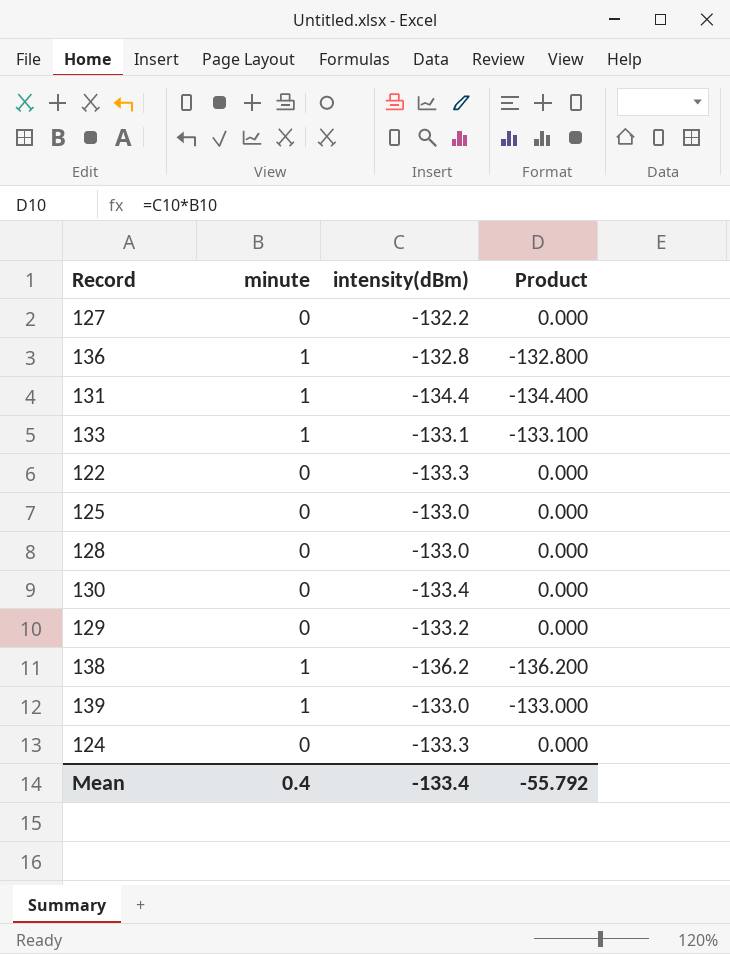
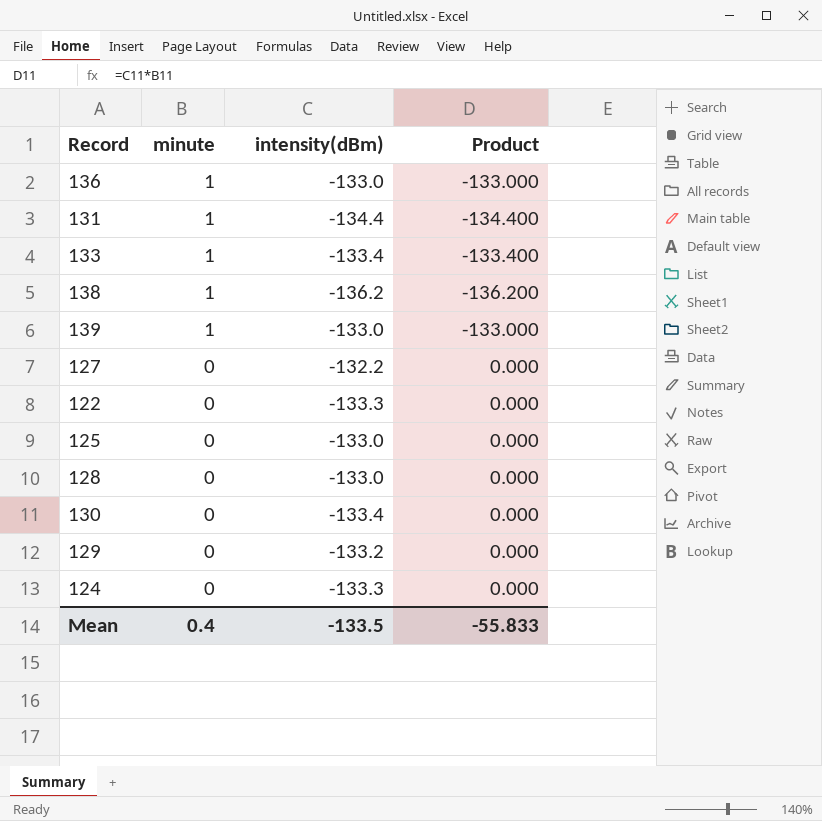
row order: none -> minute descending
136 | intensity(dBm): -132.8 -> -133.0
136 | Product: -132.800 -> -133.000
133 | intensity(dBm): -133.1 -> -133.4
133 | Product: -133.100 -> -133.400
Mean | intensity(dBm): -133.4 -> -133.5
Mean | Product: -55.792 -> -55.833

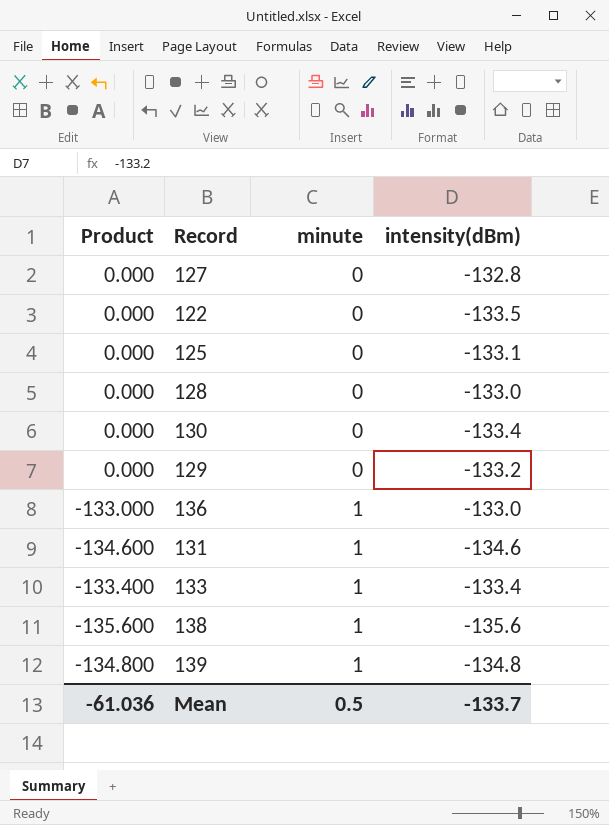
row order: minute descending -> minute ascending
column Product | position: 4 -> 1
row 124: 0 | -133.3 | 0.000 -> none
127 | intensity(dBm): -132.2 -> -132.8
122 | intensity(dBm): -133.3 -> -133.5
125 | intensity(dBm): -133.0 -> -133.1
131 | Product: -134.400 -> -134.600
131 | intensity(dBm): -134.4 -> -134.6
138 | Product: -136.200 -> -135.600
138 | intensity(dBm): -136.2 -> -135.6
139 | Product: -133.000 -> -134.800
139 | intensity(dBm): -133.0 -> -134.8
Mean | Product: -55.833 -> -61.036
Mean | minute: 0.4 -> 0.5
Mean | intensity(dBm): -133.5 -> -133.7

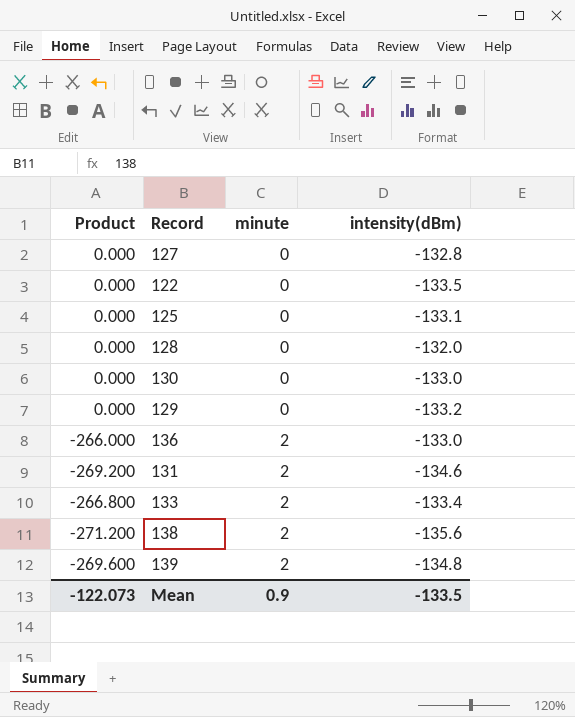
128 | intensity(dBm): -133.0 -> -132.0
130 | intensity(dBm): -133.4 -> -133.0
136 | Product: -133.000 -> -266.000
136 | minute: 1 -> 2
131 | Product: -134.600 -> -269.200
131 | minute: 1 -> 2
133 | Product: -133.400 -> -266.800
133 | minute: 1 -> 2
138 | Product: -135.600 -> -271.200
138 | minute: 1 -> 2
139 | Product: -134.800 -> -269.600
139 | minute: 1 -> 2
Mean | Product: -61.036 -> -122.073
Mean | minute: 0.5 -> 0.9
Mean | intensity(dBm): -133.7 -> -133.5

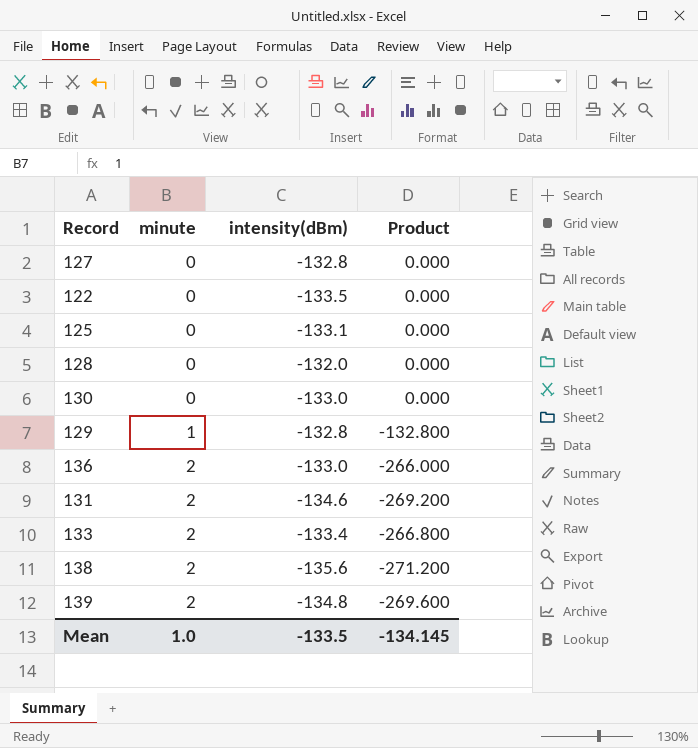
column Product | position: 1 -> 4
129 | minute: 0 -> 1
129 | intensity(dBm): -133.2 -> -132.8
129 | Product: 0.000 -> -132.800
Mean | minute: 0.9 -> 1.0
Mean | Product: -122.073 -> -134.145

